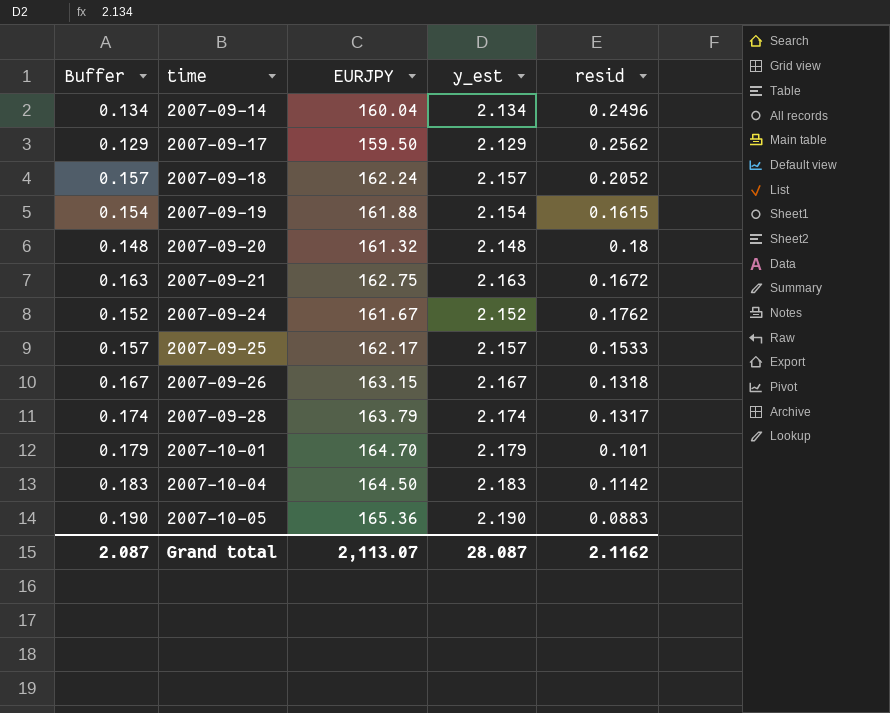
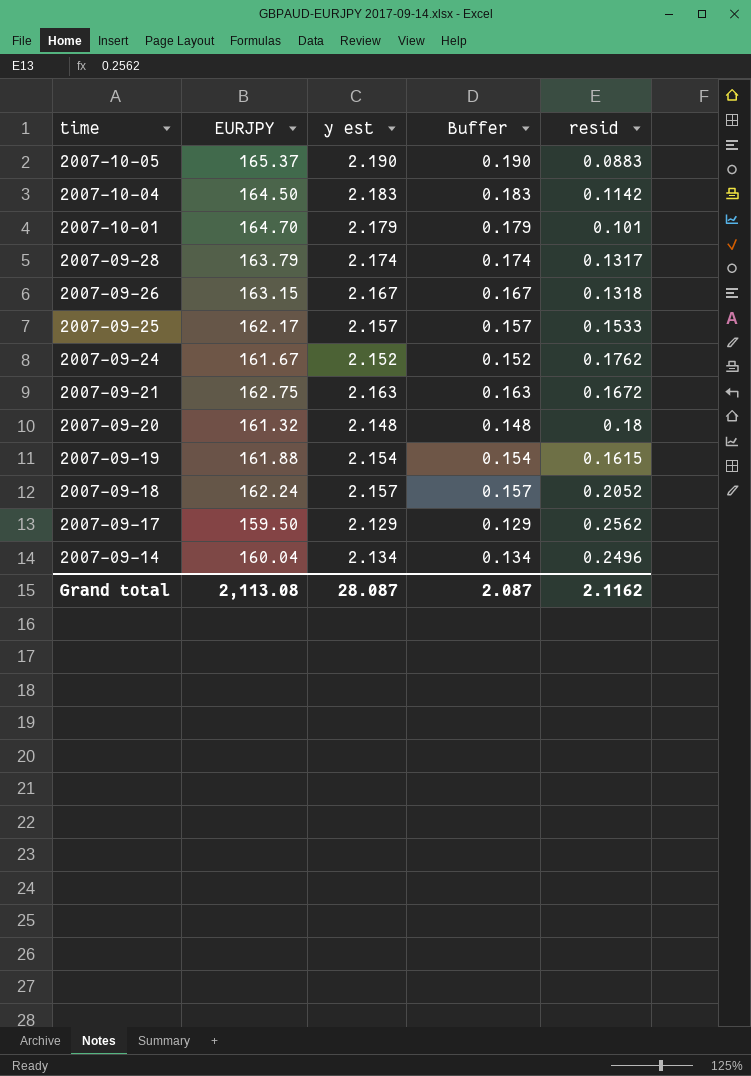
row order: time ascending -> time descending
column name: y_est -> y est
column Buffer | position: 1 -> 4
2007-10-05 | EURJPY: 165.36 -> 165.37
Grand total | EURJPY: 2,113.07 -> 2,113.08

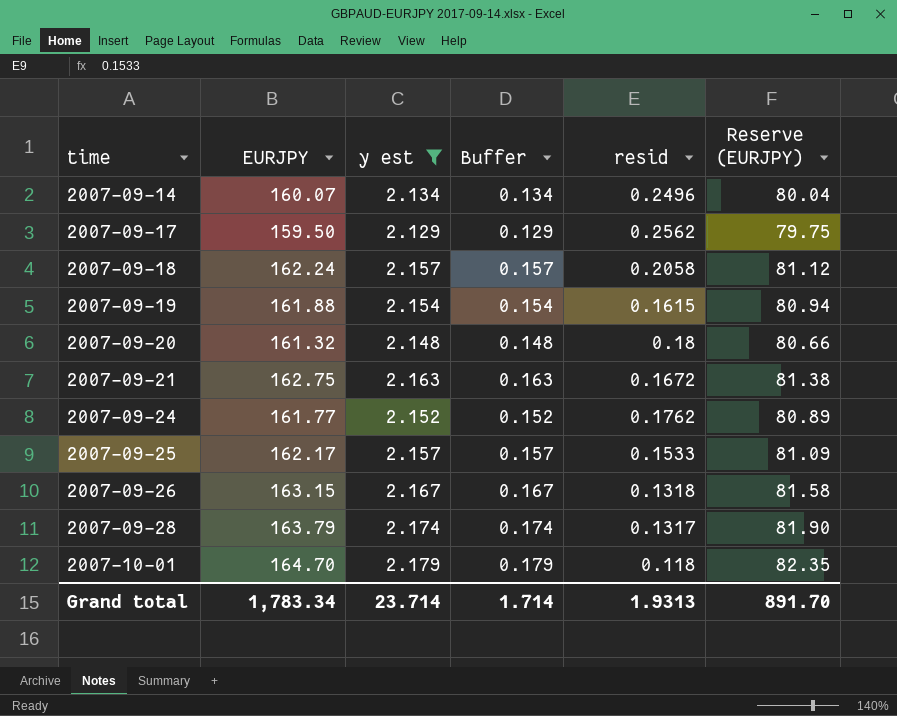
filter: none -> y est <= 2.179
row order: time descending -> time ascending
column Reserve (EURJPY) | formula: none -> [EURJPY] * 0.5
2007-09-14 | EURJPY: 160.04 -> 160.07
2007-09-18 | resid: 0.2052 -> 0.2058
2007-09-24 | EURJPY: 161.67 -> 161.77
2007-10-01 | resid: 0.101 -> 0.118
Grand total | EURJPY: 2,113.08 -> 1,783.34
Grand total | y est: 28.087 -> 23.714
Grand total | Buffer: 2.087 -> 1.714
Grand total | resid: 2.1162 -> 1.9313

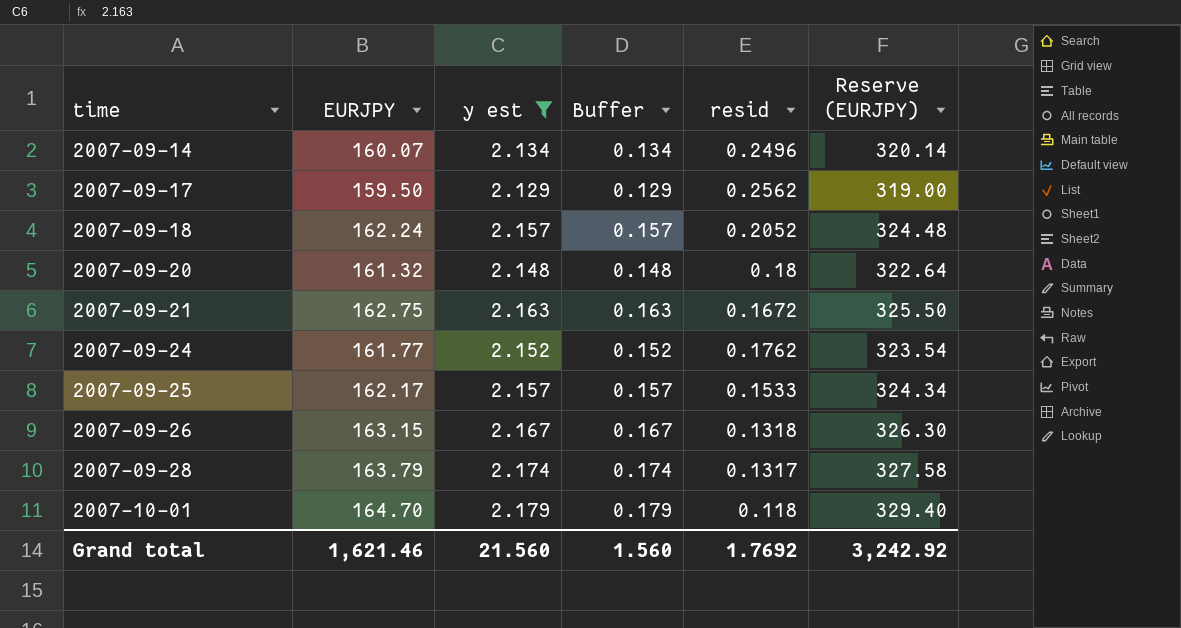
column Reserve (EURJPY) | formula: [EURJPY] * 0.5 -> [EURJPY] * 2
row 2007-09-19: 161.88 | 2.154 | 0.154 | 0.1615 | 80.94 -> none
2007-09-18 | resid: 0.2058 -> 0.2052
Grand total | EURJPY: 1,783.34 -> 1,621.46
Grand total | y est: 23.714 -> 21.560
Grand total | Buffer: 1.714 -> 1.560
Grand total | resid: 1.9313 -> 1.7692
Grand total | Reserve (EURJPY): 891.70 -> 3,242.92

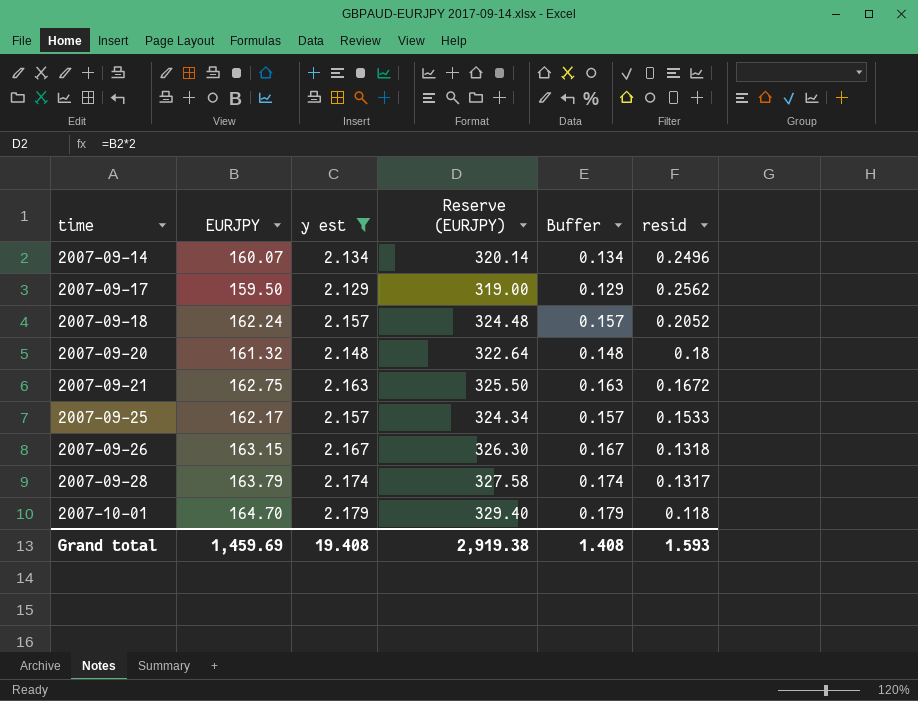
column Reserve (EURJPY) | position: 6 -> 4
row 2007-09-24: 161.77 | 2.152 | 0.152 | 0.1762 | 323.54 -> none
Grand total | EURJPY: 1,621.46 -> 1,459.69
Grand total | y est: 21.560 -> 19.408
Grand total | Reserve (EURJPY): 3,242.92 -> 2,919.38
Grand total | Buffer: 1.560 -> 1.408
Grand total | resid: 1.7692 -> 1.593

